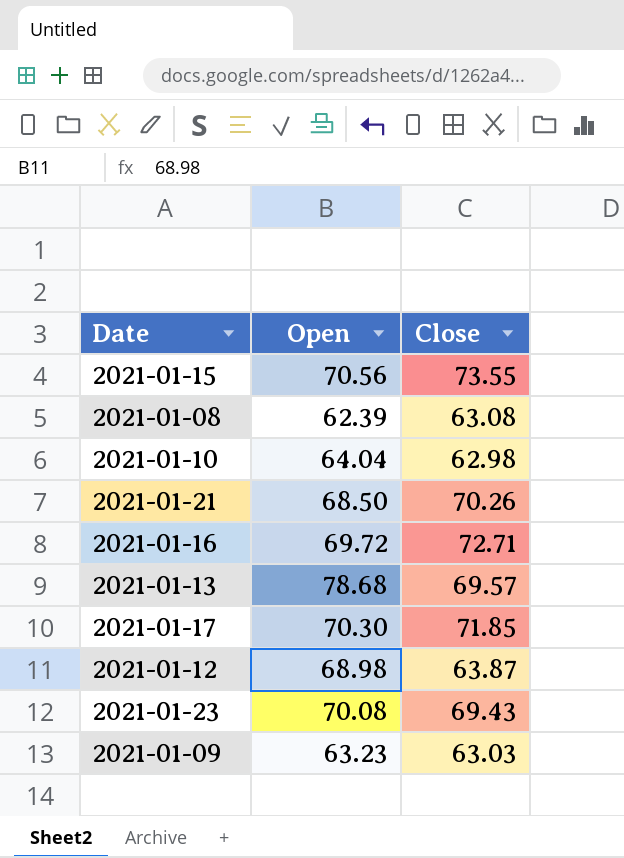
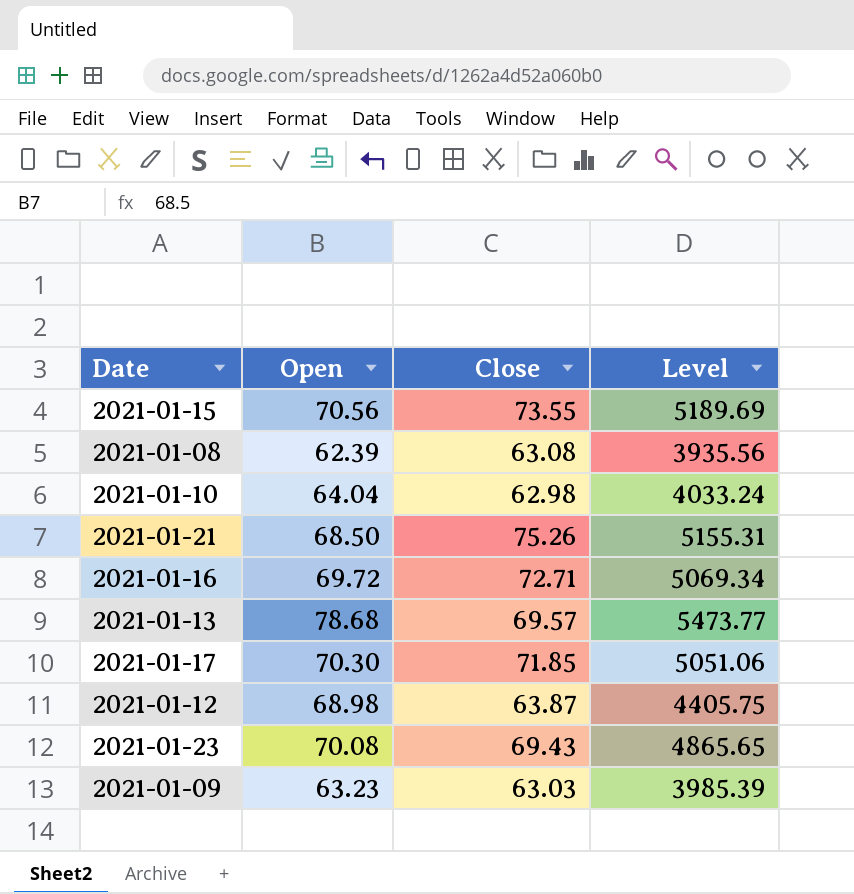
column Level | formula: none -> [Open] * [Close]
2021-01-21 | Close: 70.26 -> 75.26

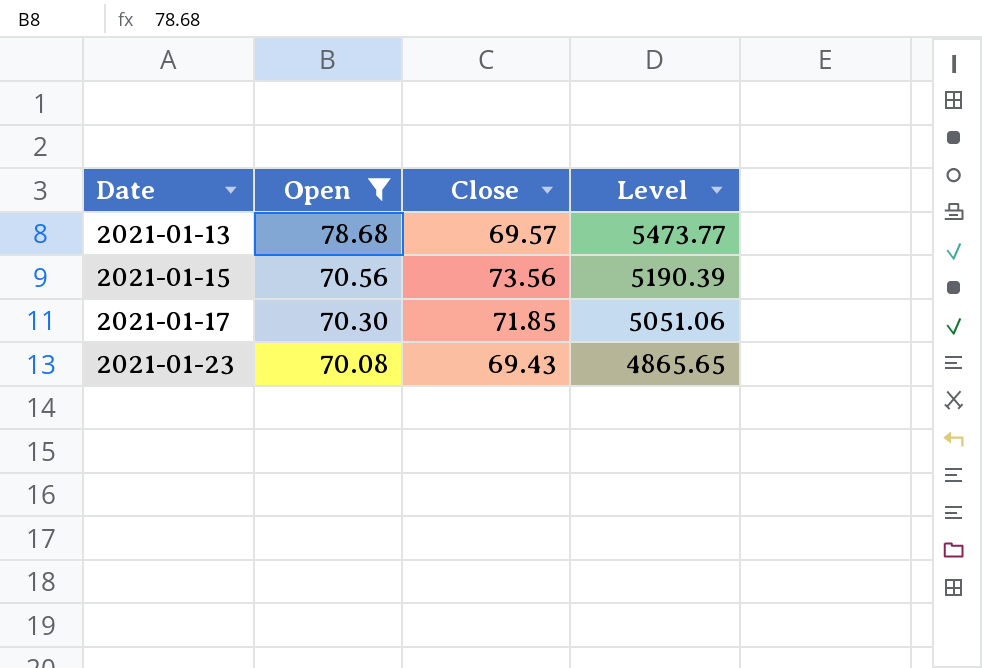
filter: none -> Open >= 70.08
row order: none -> Date ascending
2021-01-15 | Close: 73.55 -> 73.56
2021-01-15 | Level: 5189.69 -> 5190.39

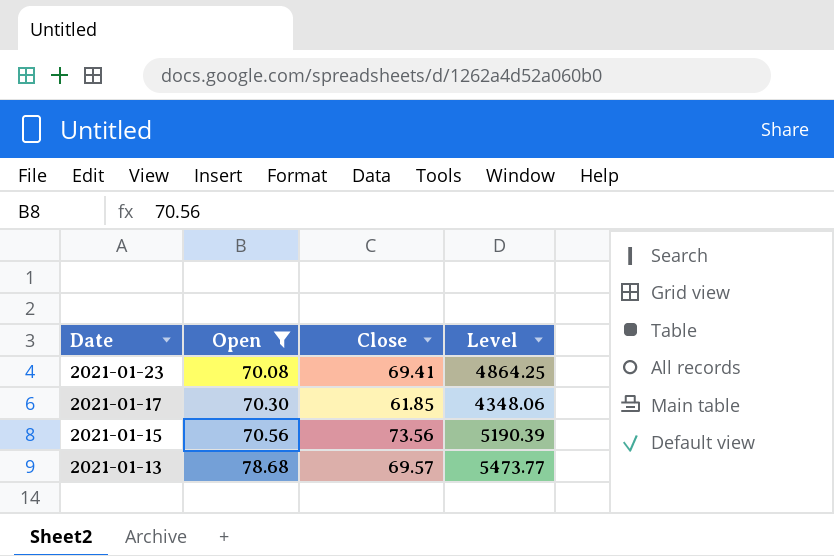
row order: Date ascending -> Date descending
2021-01-23 | Close: 69.43 -> 69.41
2021-01-23 | Level: 4865.65 -> 4864.25
2021-01-17 | Close: 71.85 -> 61.85
2021-01-17 | Level: 5051.06 -> 4348.06

